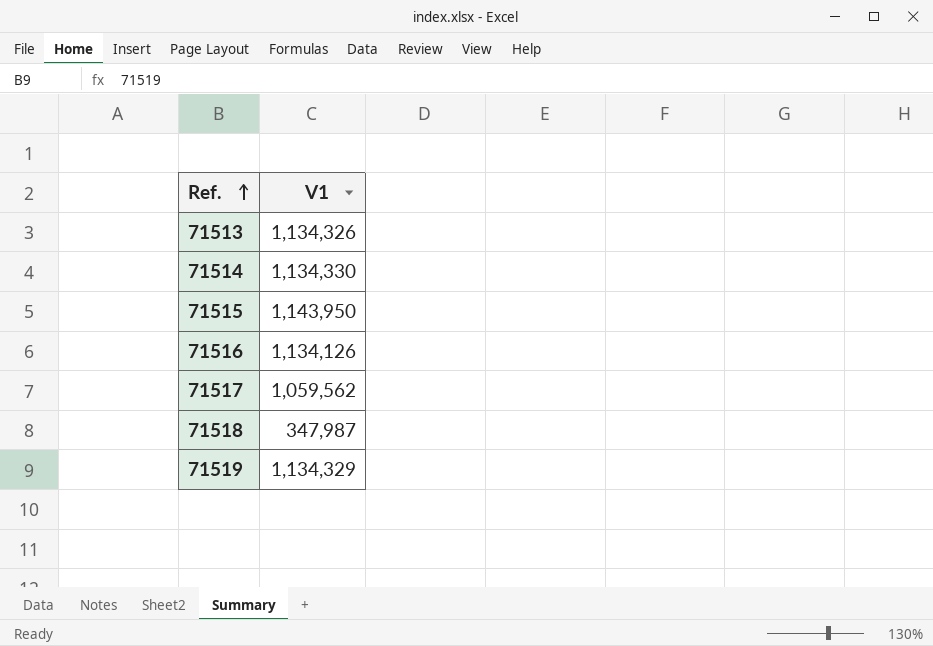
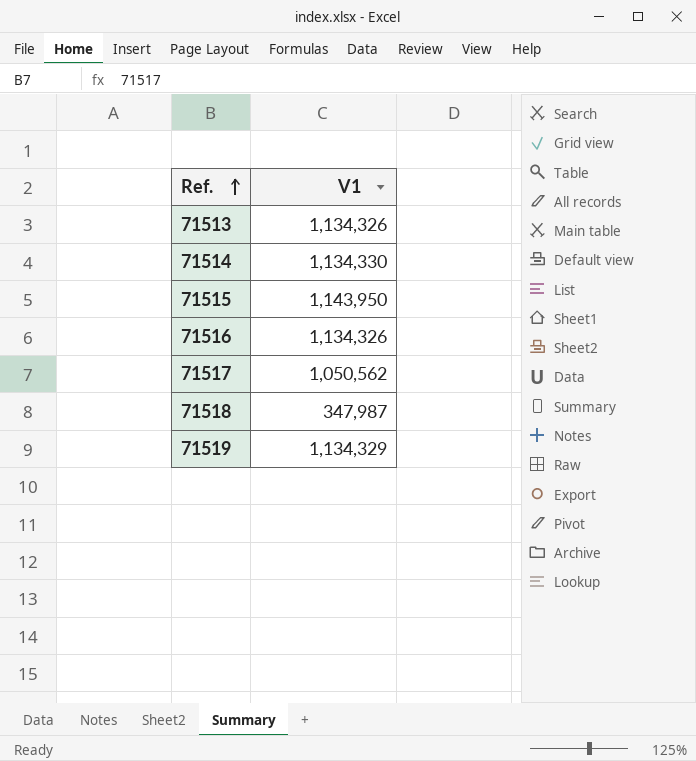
71516 | V1: 1,134,126 -> 1,134,326
71517 | V1: 1,059,562 -> 1,050,562

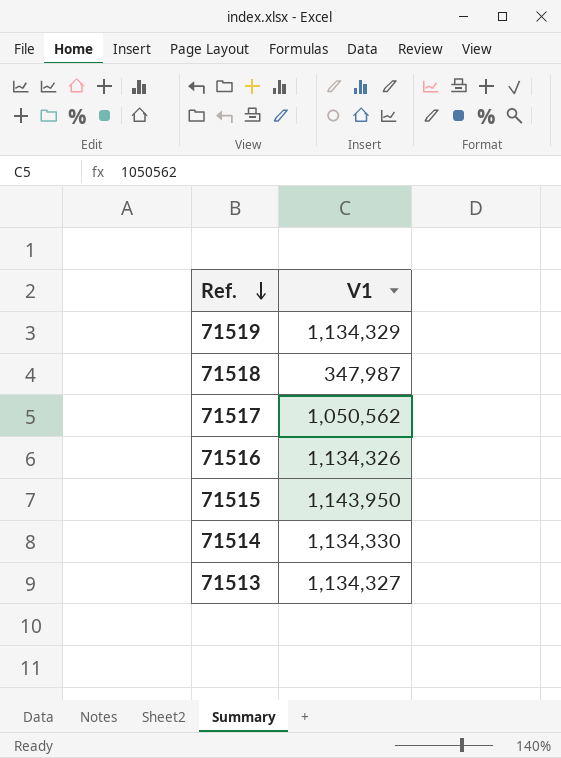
row order: Ref. ascending -> Ref. descending
71513 | V1: 1,134,326 -> 1,134,327

